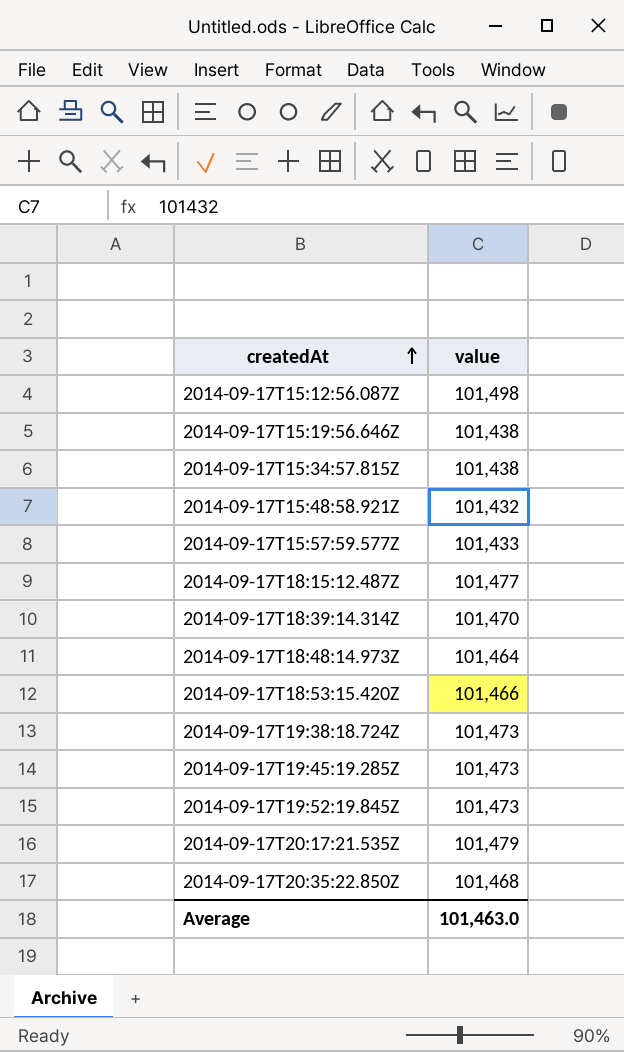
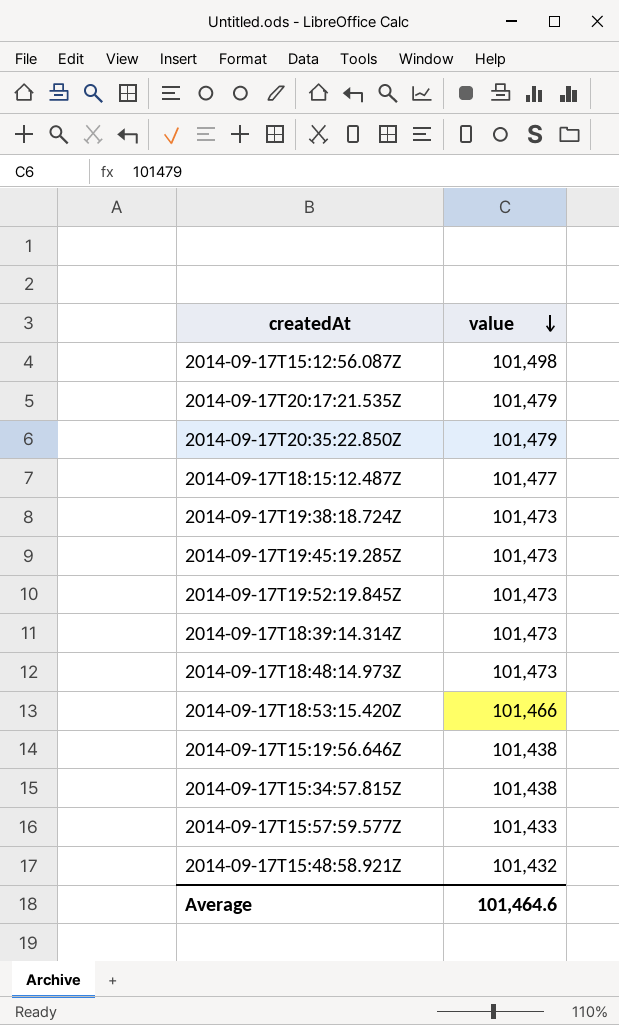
row order: createdAt ascending -> value descending
2014-09-17T20:35:22.850Z | value: 101,468 -> 101,479
2014-09-17T18:39:14.314Z | value: 101,470 -> 101,473
2014-09-17T18:48:14.973Z | value: 101,464 -> 101,473
Average | value: 101,463.0 -> 101,464.6

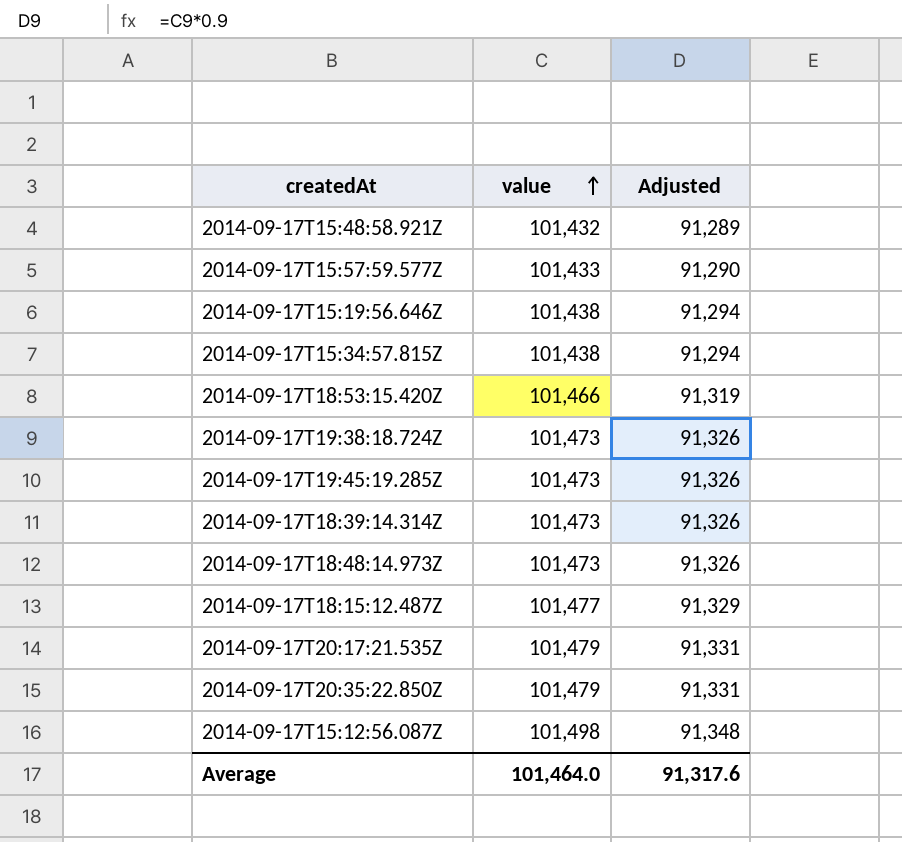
row order: value descending -> value ascending
column Adjusted | formula: none -> [value] * 0.9
row 2014-09-17T19:52:19.845Z: 101,473 -> none
Average | value: 101,464.6 -> 101,464.0

